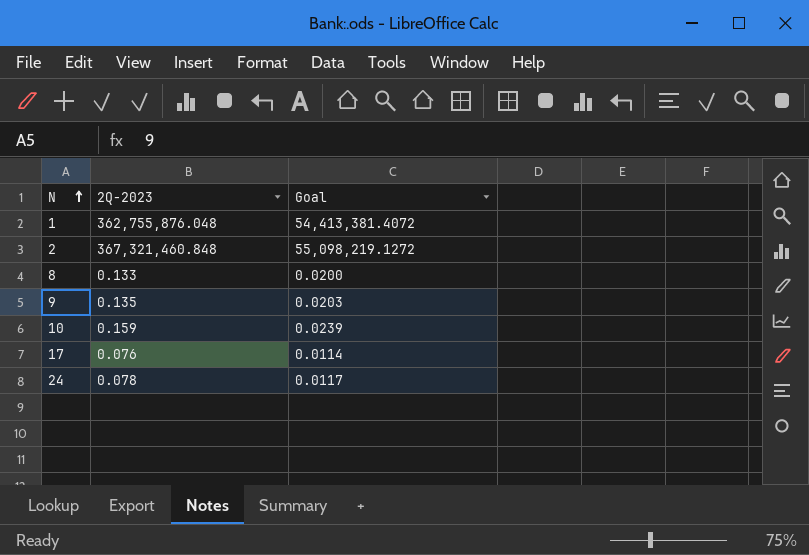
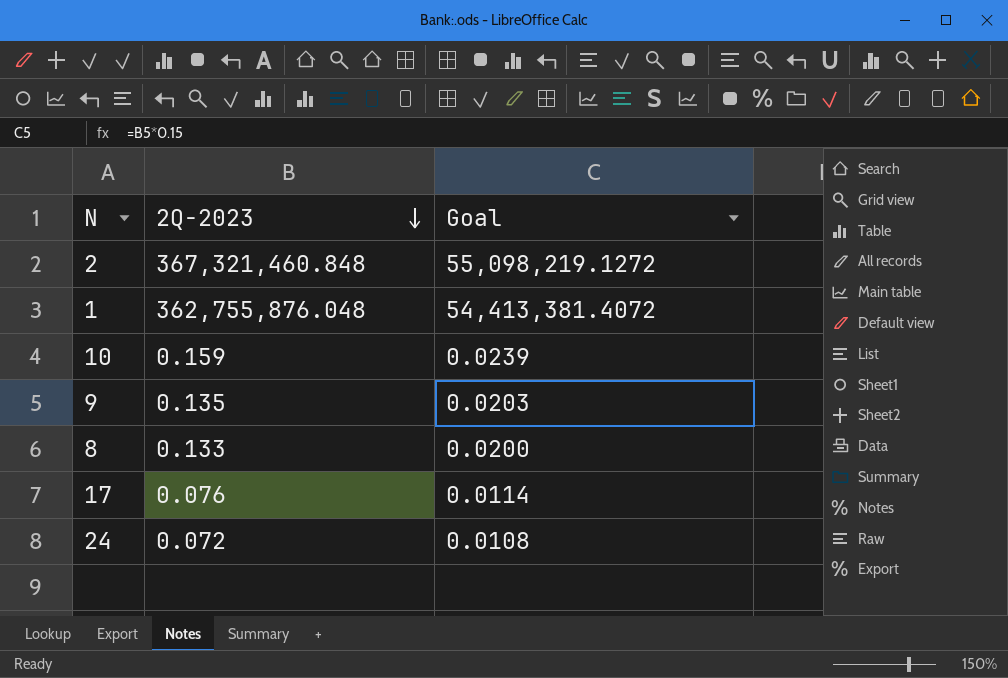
row order: N ascending -> 2Q-2023 descending
24 | 2Q-2023: 0.078 -> 0.072
24 | Goal: 0.0117 -> 0.0108

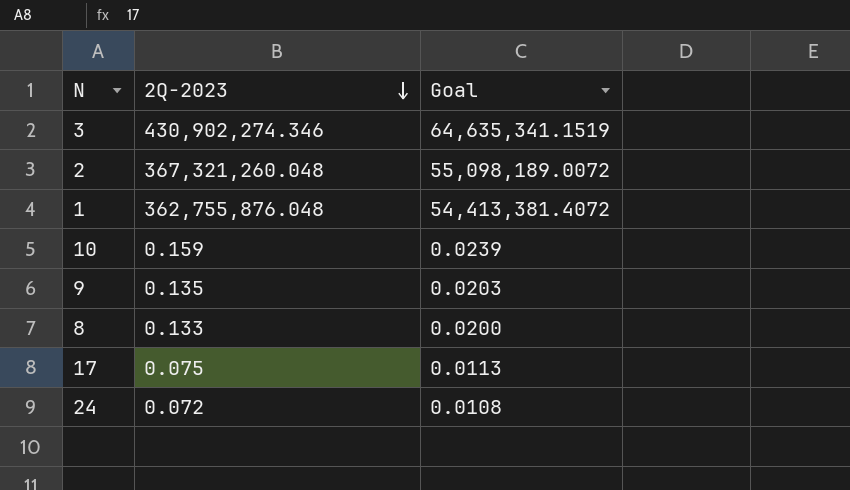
row 3: none -> 430,902,274.346 | 64,635,341.1519
2 | 2Q-2023: 367,321,460.848 -> 367,321,260.048
2 | Goal: 55,098,219.1272 -> 55,098,189.0072
17 | 2Q-2023: 0.076 -> 0.075
17 | Goal: 0.0114 -> 0.0113

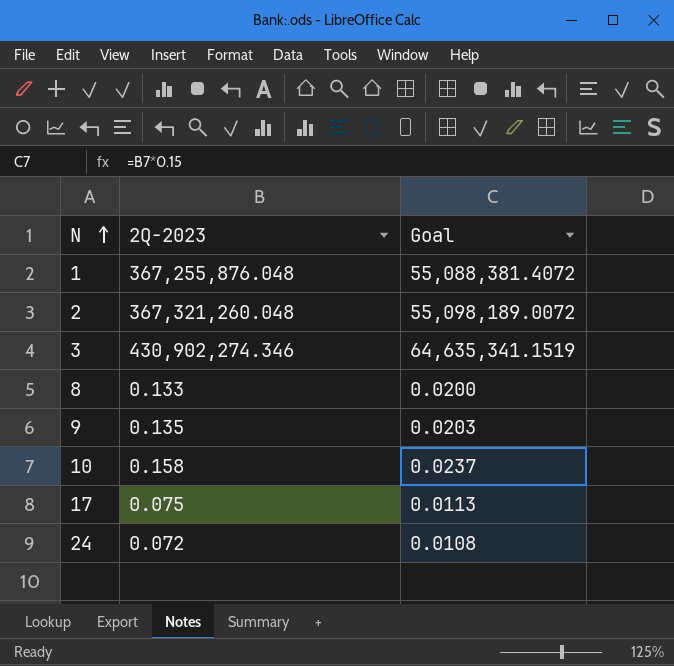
row order: 2Q-2023 descending -> N ascending
1 | 2Q-2023: 362,755,876.048 -> 367,255,876.048
1 | Goal: 54,413,381.4072 -> 55,088,381.4072
10 | 2Q-2023: 0.159 -> 0.158
10 | Goal: 0.0239 -> 0.0237

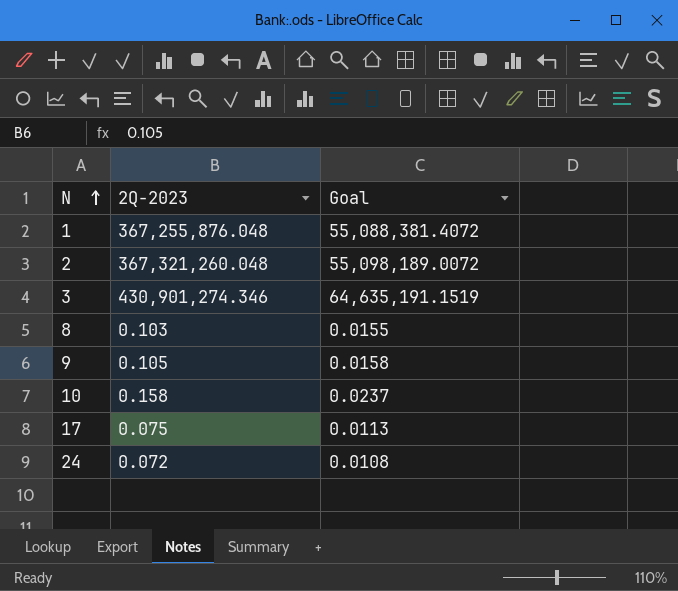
3 | 2Q-2023: 430,902,274.346 -> 430,901,274.346
3 | Goal: 64,635,341.1519 -> 64,635,191.1519
8 | 2Q-2023: 0.133 -> 0.103
8 | Goal: 0.0200 -> 0.0155
9 | 2Q-2023: 0.135 -> 0.105
9 | Goal: 0.0203 -> 0.0158

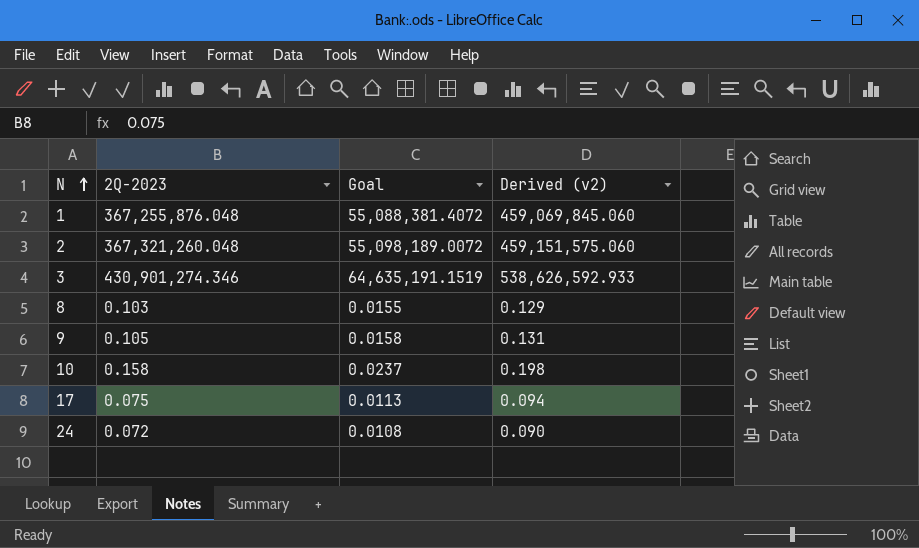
column Derived (v2) | formula: none -> [2Q-2023] * 1.25

